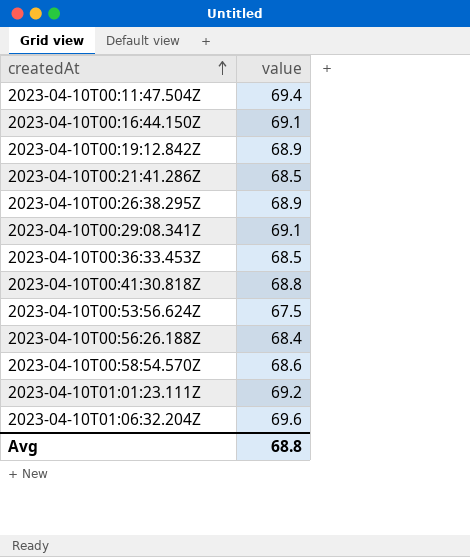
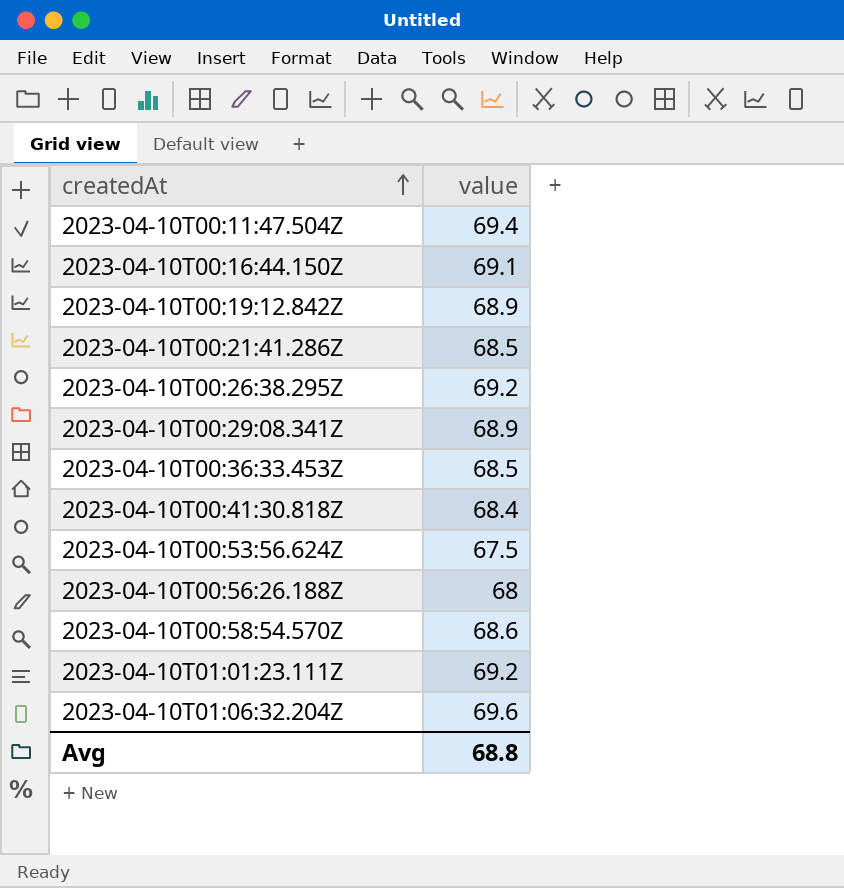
2023-04-10T00:26:38.295Z | value: 68.9 -> 69.2
2023-04-10T00:29:08.341Z | value: 69.1 -> 68.9
2023-04-10T00:41:30.818Z | value: 68.8 -> 68.4
2023-04-10T00:56:26.188Z | value: 68.4 -> 68

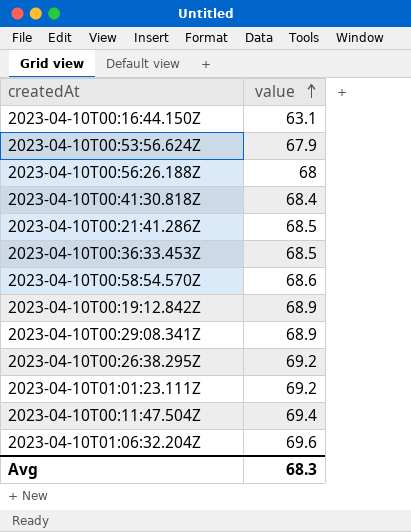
row order: createdAt ascending -> value ascending
2023-04-10T00:16:44.150Z | value: 69.1 -> 63.1
2023-04-10T00:53:56.624Z | value: 67.5 -> 67.9
Avg | value: 68.8 -> 68.3

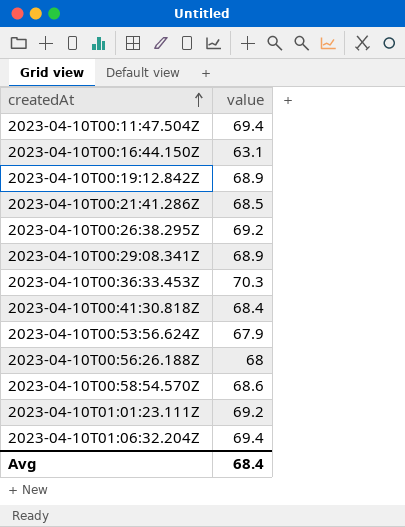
row order: value ascending -> createdAt ascending
2023-04-10T00:36:33.453Z | value: 68.5 -> 70.3
2023-04-10T01:06:32.204Z | value: 69.6 -> 69.4
Avg | value: 68.3 -> 68.4

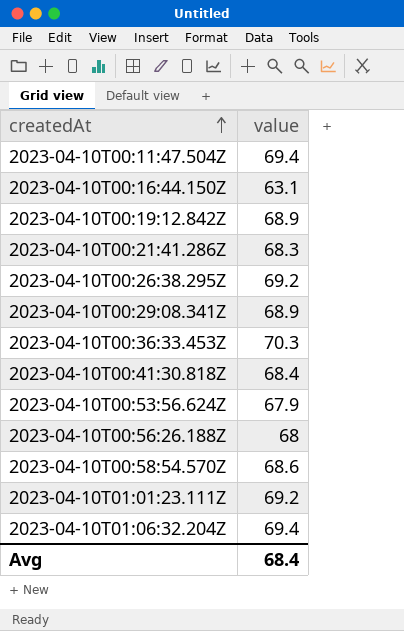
2023-04-10T00:21:41.286Z | value: 68.5 -> 68.3

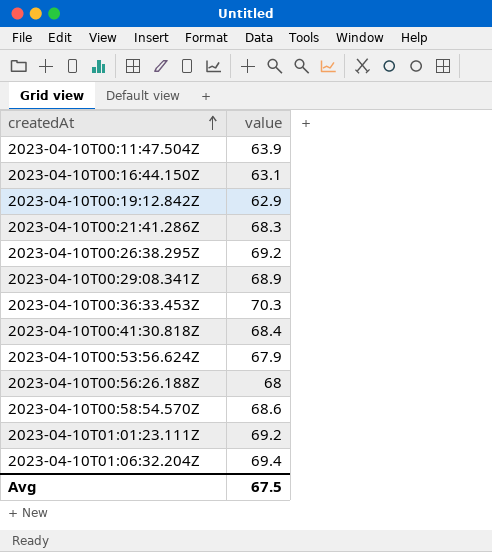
2023-04-10T00:11:47.504Z | value: 69.4 -> 63.9
2023-04-10T00:19:12.842Z | value: 68.9 -> 62.9
Avg | value: 68.4 -> 67.5

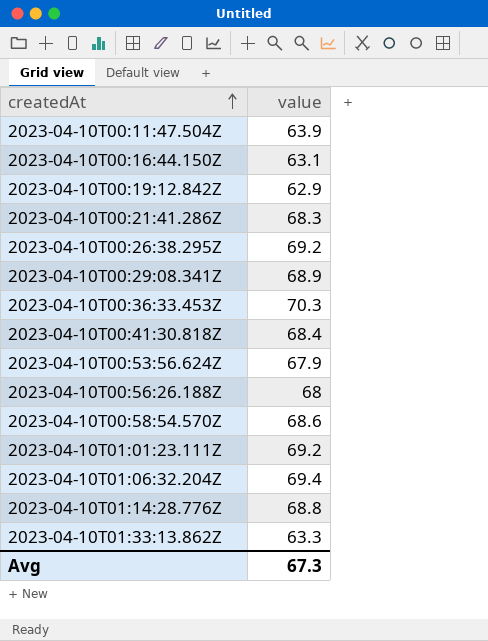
row 2023-04-10T01:14:28.776Z: none -> 68.8
row 2023-04-10T01:33:13.862Z: none -> 63.3
Avg | value: 67.5 -> 67.3

